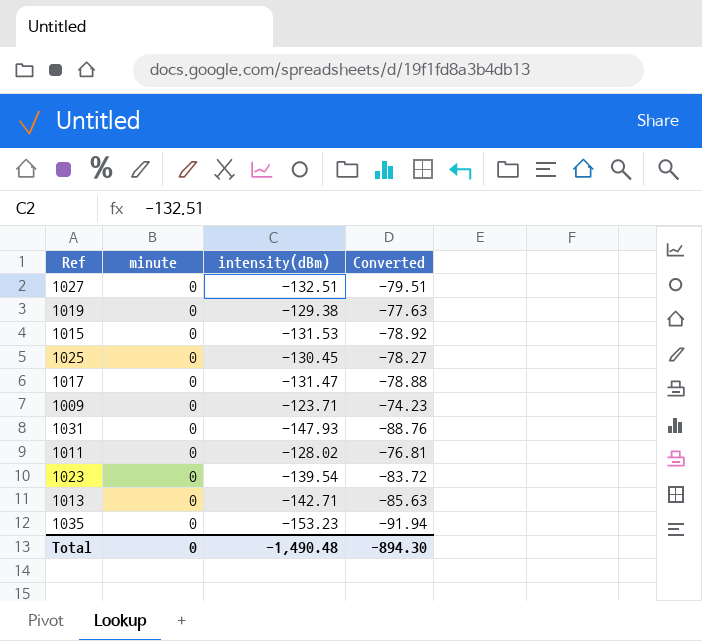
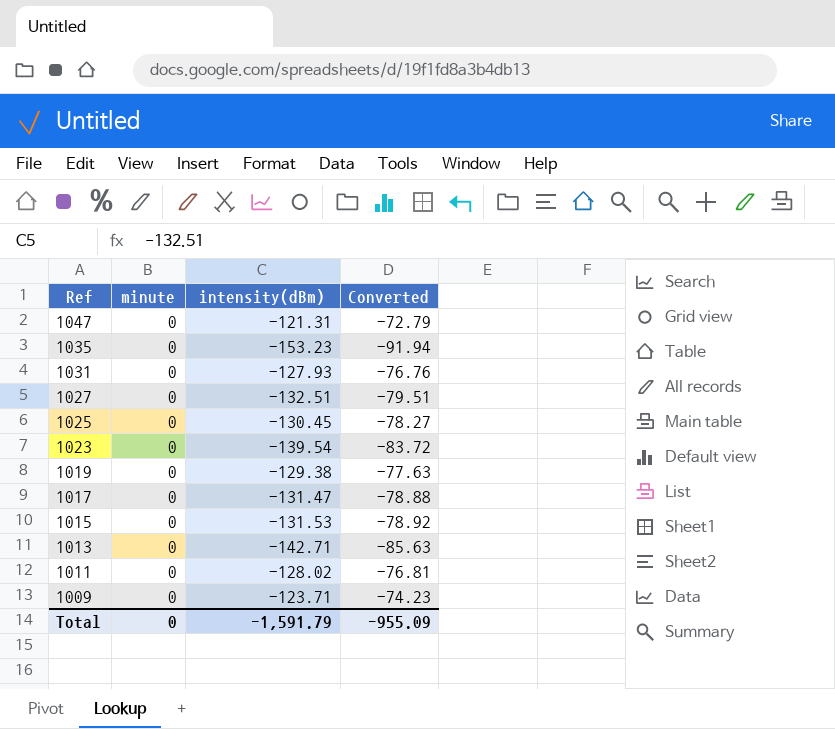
row order: none -> Ref descending
row 1047: none -> 0 | -121.31 | -72.79
1031 | intensity(dBm): -147.93 -> -127.93
1031 | Converted: -88.76 -> -76.76
Total | intensity(dBm): -1,490.48 -> -1,591.79
Total | Converted: -894.30 -> -955.09

